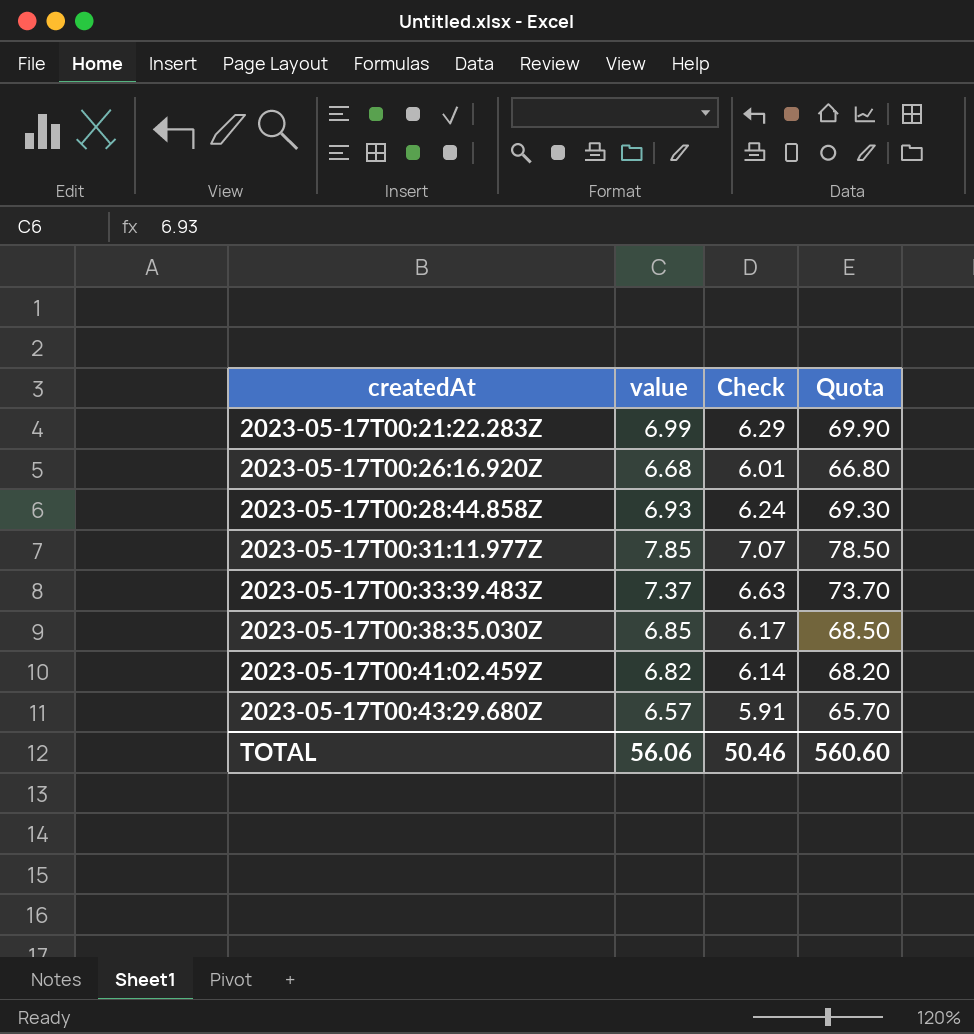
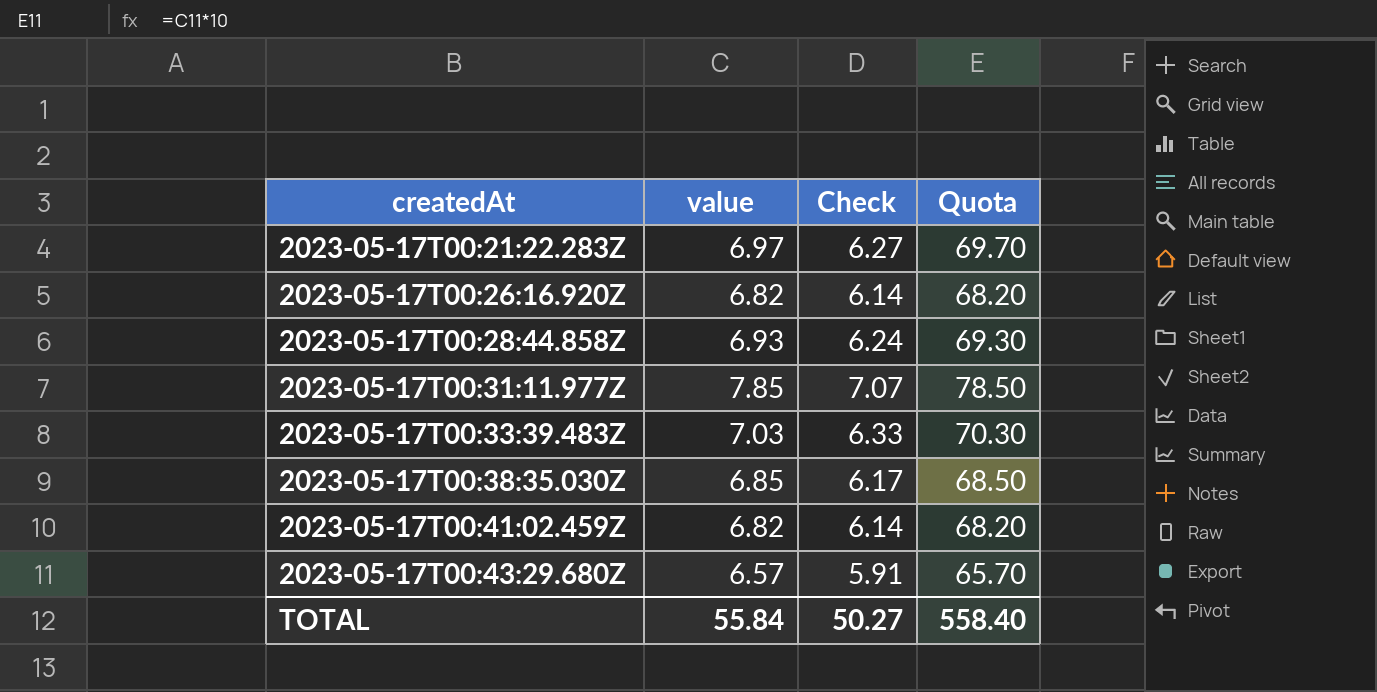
2023-05-17T00:21:22.283Z | value: 6.99 -> 6.97
2023-05-17T00:21:22.283Z | Check: 6.29 -> 6.27
2023-05-17T00:21:22.283Z | Quota: 69.90 -> 69.70
2023-05-17T00:26:16.920Z | value: 6.68 -> 6.82
2023-05-17T00:26:16.920Z | Check: 6.01 -> 6.14
2023-05-17T00:26:16.920Z | Quota: 66.80 -> 68.20
2023-05-17T00:33:39.483Z | value: 7.37 -> 7.03
2023-05-17T00:33:39.483Z | Check: 6.63 -> 6.33
2023-05-17T00:33:39.483Z | Quota: 73.70 -> 70.30
TOTAL | value: 56.06 -> 55.84
TOTAL | Check: 50.46 -> 50.27
TOTAL | Quota: 560.60 -> 558.40

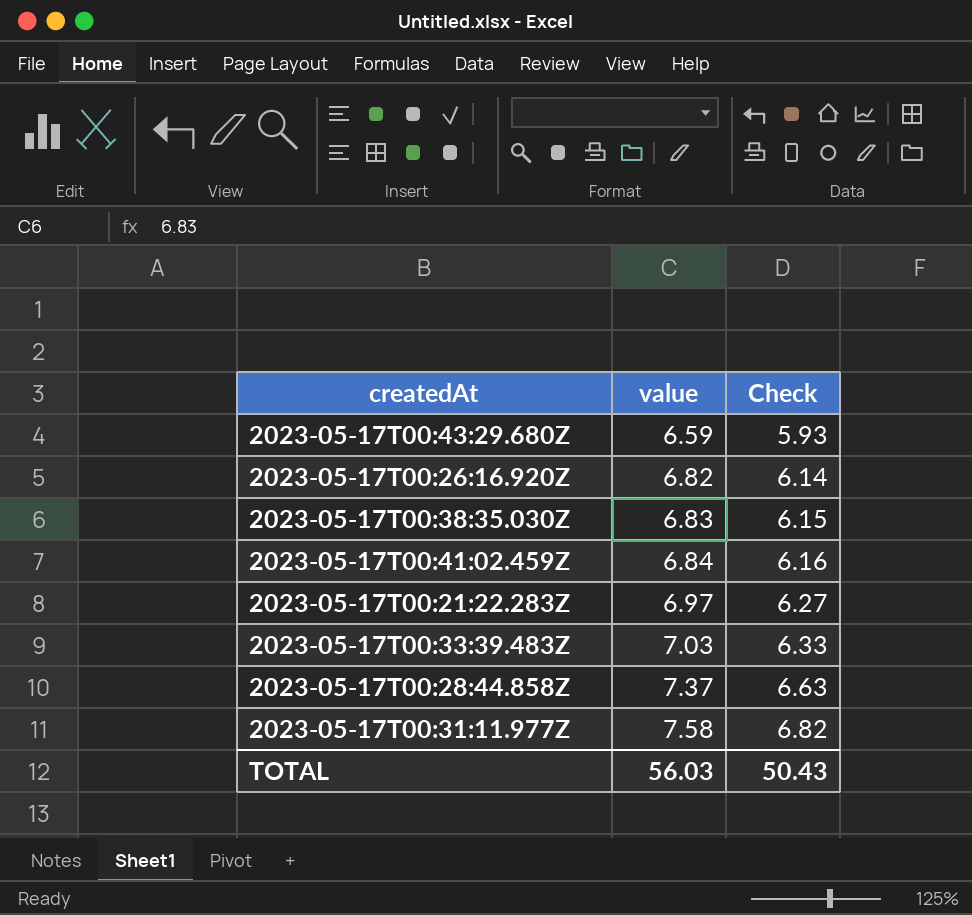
row order: createdAt ascending -> value ascending
column Quota | formula: [value] * 10 -> none
2023-05-17T00:43:29.680Z | value: 6.57 -> 6.59
2023-05-17T00:43:29.680Z | Check: 5.91 -> 5.93
2023-05-17T00:38:35.030Z | value: 6.85 -> 6.83
2023-05-17T00:38:35.030Z | Check: 6.17 -> 6.15
2023-05-17T00:41:02.459Z | value: 6.82 -> 6.84
2023-05-17T00:41:02.459Z | Check: 6.14 -> 6.16
2023-05-17T00:28:44.858Z | value: 6.93 -> 7.37
2023-05-17T00:28:44.858Z | Check: 6.24 -> 6.63
2023-05-17T00:31:11.977Z | value: 7.85 -> 7.58
2023-05-17T00:31:11.977Z | Check: 7.07 -> 6.82
TOTAL | value: 55.84 -> 56.03
TOTAL | Check: 50.27 -> 50.43

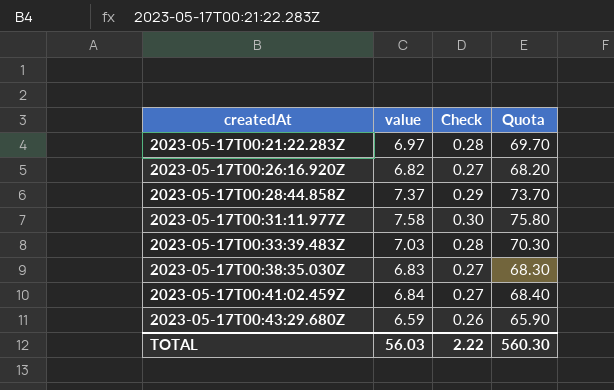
row order: value ascending -> createdAt ascending
column Check | formula: [value] * 0.9 -> [value] * 0.04
column Quota | formula: none -> [value] * 10
TOTAL | Check: 50.43 -> 2.22

